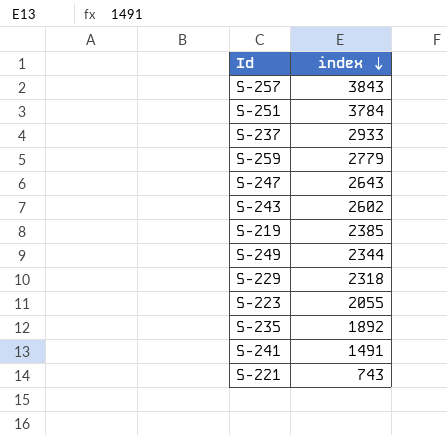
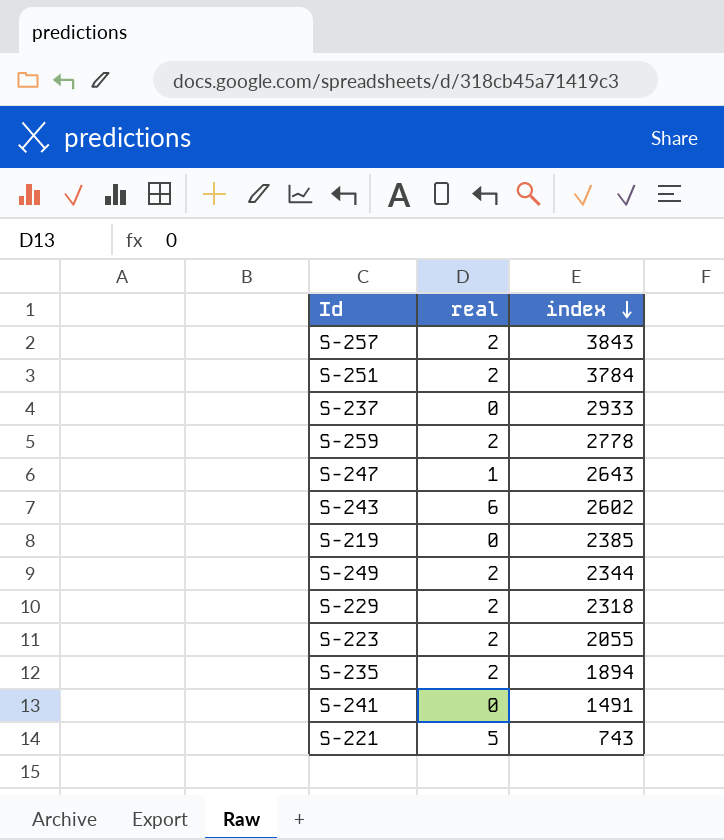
column real | position: none -> 2
S-259 | index: 2779 -> 2778
S-235 | index: 1892 -> 1894

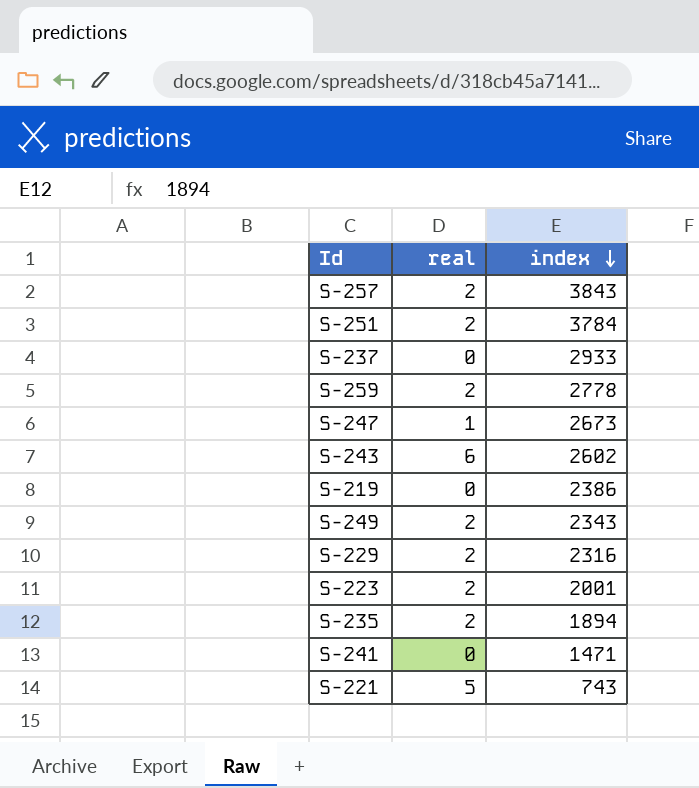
S-247 | index: 2643 -> 2673
S-219 | index: 2385 -> 2386
S-249 | index: 2344 -> 2343
S-229 | index: 2318 -> 2316
S-223 | index: 2055 -> 2001
S-241 | index: 1491 -> 1471

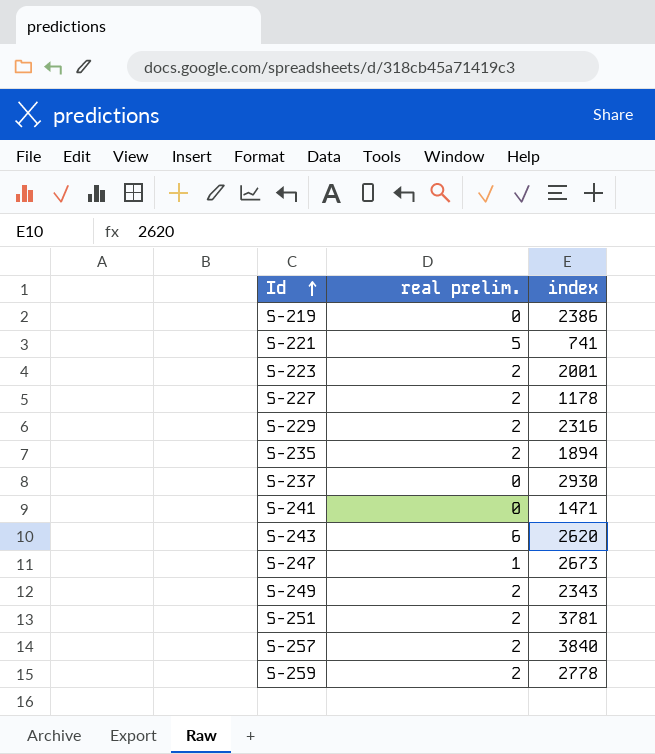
row order: index descending -> Id ascending
column name: real -> real prelim.
S-221 | index: 743 -> 741
row S-227: none -> 2 | 1178
S-237 | index: 2933 -> 2930
S-243 | index: 2602 -> 2620
S-251 | index: 3784 -> 3781
S-257 | index: 3843 -> 3840

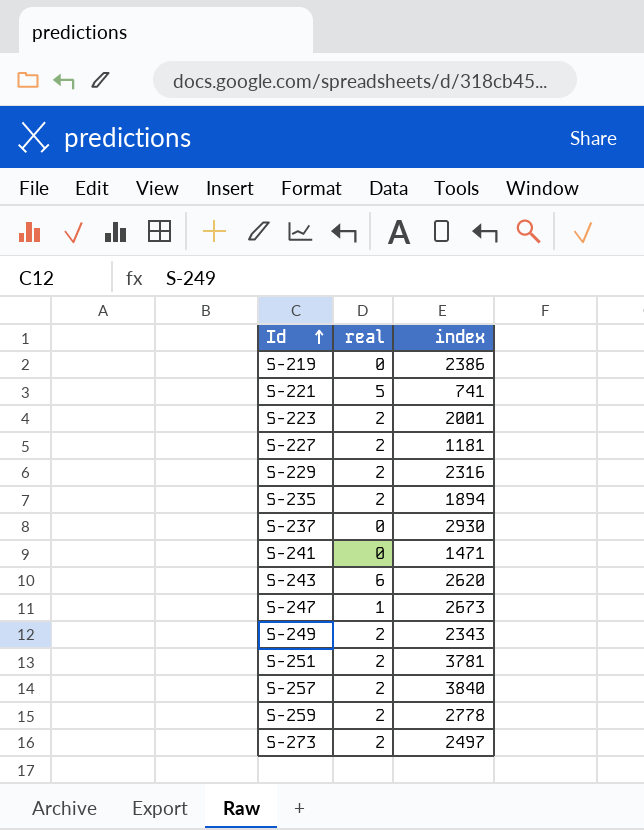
column name: real prelim. -> real
S-227 | index: 1178 -> 1181
row S-273: none -> 2 | 2497

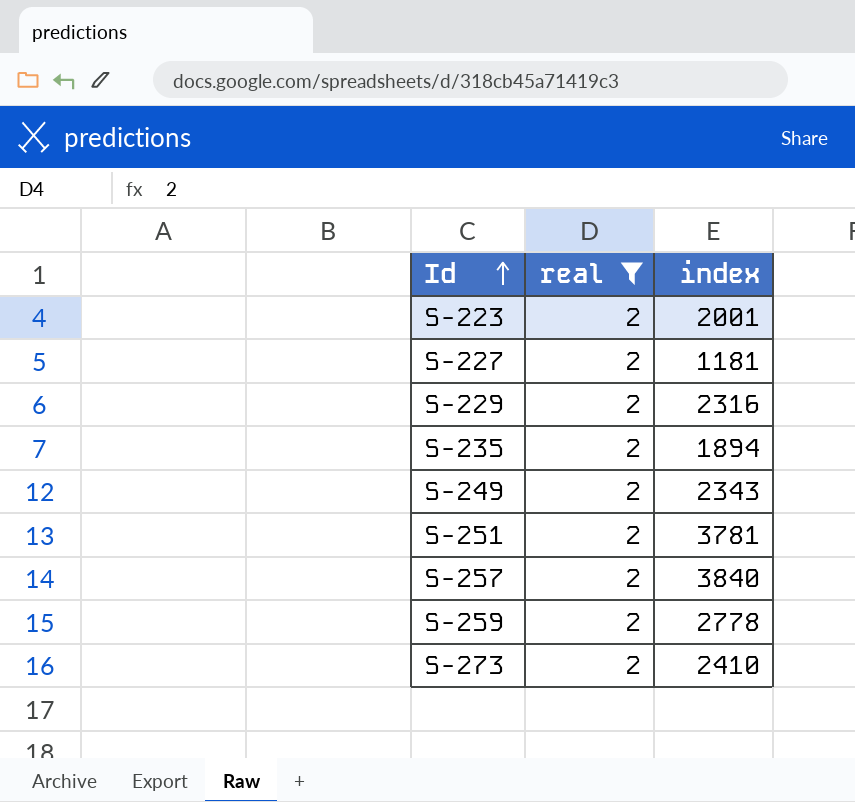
filter: none -> real = 2
S-273 | index: 2497 -> 2410

